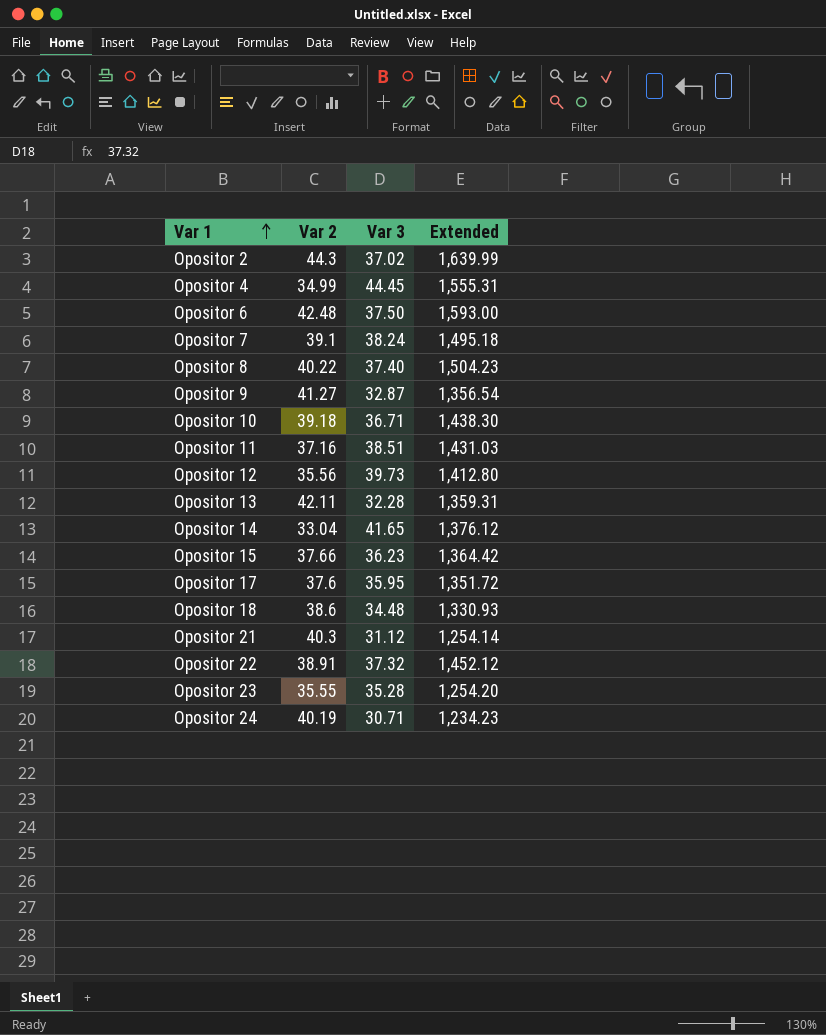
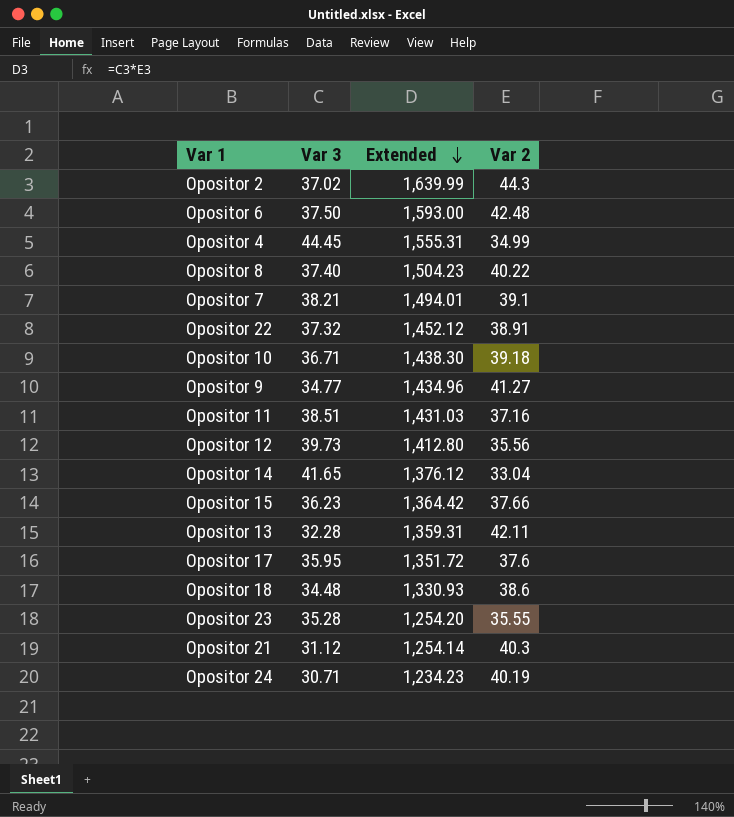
row order: Var 1 ascending -> Extended descending
column Var 2 | position: 2 -> 4
Opositor 7 | Var 3: 38.24 -> 38.21
Opositor 7 | Extended: 1,495.18 -> 1,494.01
Opositor 9 | Var 3: 32.87 -> 34.77
Opositor 9 | Extended: 1,356.54 -> 1,434.96

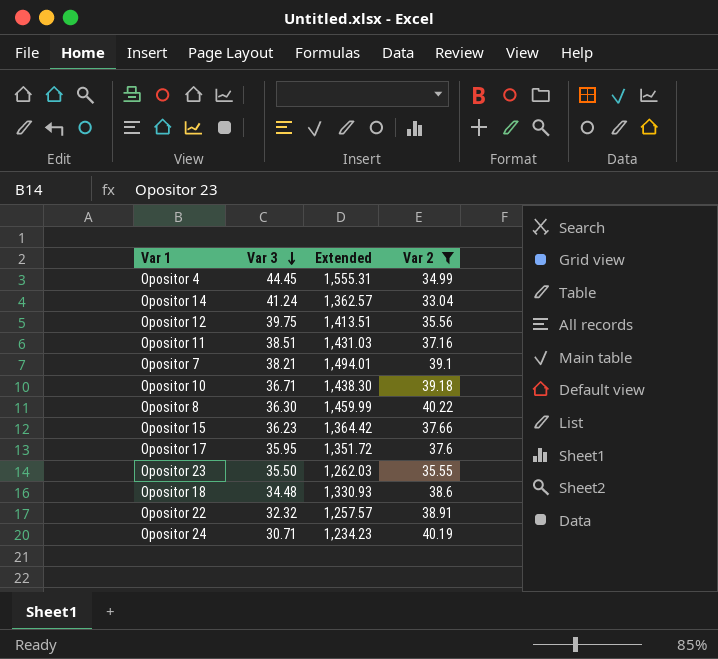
filter: none -> Var 2 <= 40.22
row order: Extended descending -> Var 3 descending
Opositor 14 | Var 3: 41.65 -> 41.24
Opositor 14 | Extended: 1,376.12 -> 1,362.57
Opositor 12 | Var 3: 39.73 -> 39.75
Opositor 12 | Extended: 1,412.80 -> 1,413.51
Opositor 8 | Var 3: 37.40 -> 36.30
Opositor 8 | Extended: 1,504.23 -> 1,459.99
Opositor 23 | Var 3: 35.28 -> 35.50
Opositor 23 | Extended: 1,254.20 -> 1,262.03
Opositor 22 | Var 3: 37.32 -> 32.32
Opositor 22 | Extended: 1,452.12 -> 1,257.57

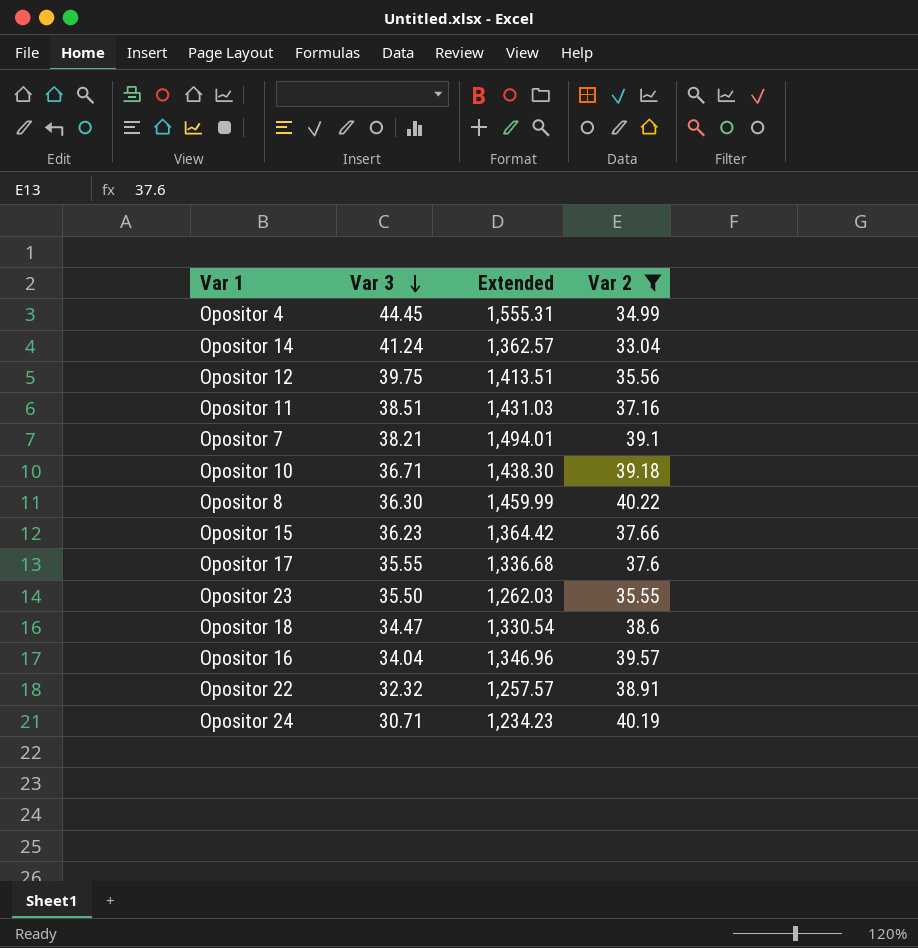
Opositor 17 | Var 3: 35.95 -> 35.55
Opositor 17 | Extended: 1,351.72 -> 1,336.68
Opositor 18 | Var 3: 34.48 -> 34.47
Opositor 18 | Extended: 1,330.93 -> 1,330.54
row Opositor 16: none -> 34.04 | 1,346.96 | 39.57

